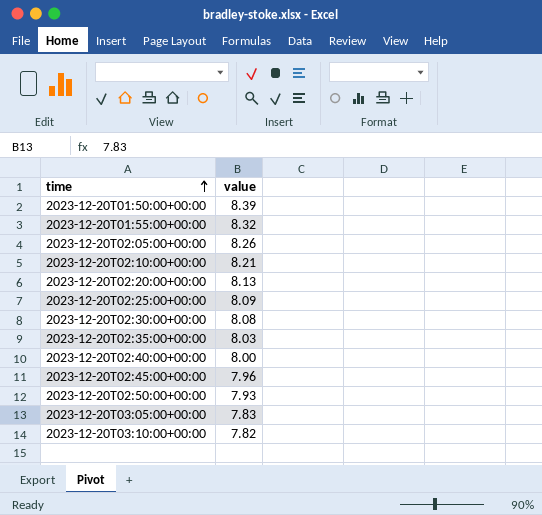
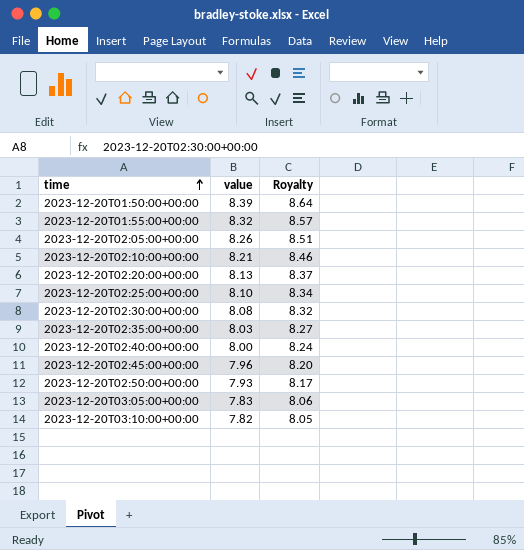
column Royalty | formula: none -> [value] * 1.03
2023-12-20T02:25:00+00:00 | value: 8.09 -> 8.10

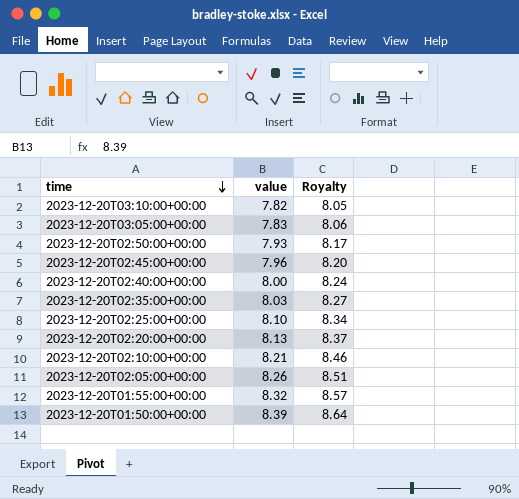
row order: time ascending -> time descending
row 2023-12-20T02:30:00+00:00: 8.08 | 8.32 -> none

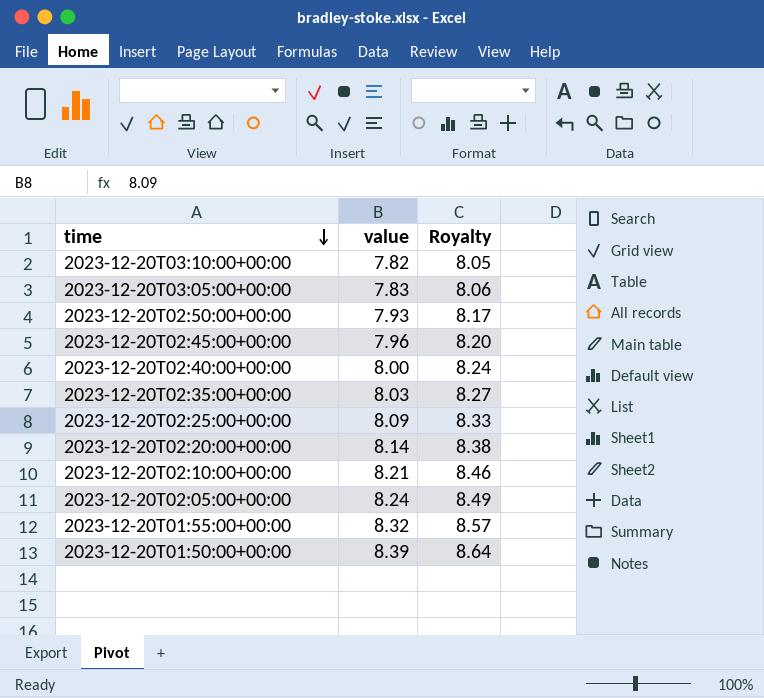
2023-12-20T02:25:00+00:00 | value: 8.10 -> 8.09
2023-12-20T02:25:00+00:00 | Royalty: 8.34 -> 8.33
2023-12-20T02:20:00+00:00 | value: 8.13 -> 8.14
2023-12-20T02:20:00+00:00 | Royalty: 8.37 -> 8.38
2023-12-20T02:05:00+00:00 | value: 8.26 -> 8.24
2023-12-20T02:05:00+00:00 | Royalty: 8.51 -> 8.49

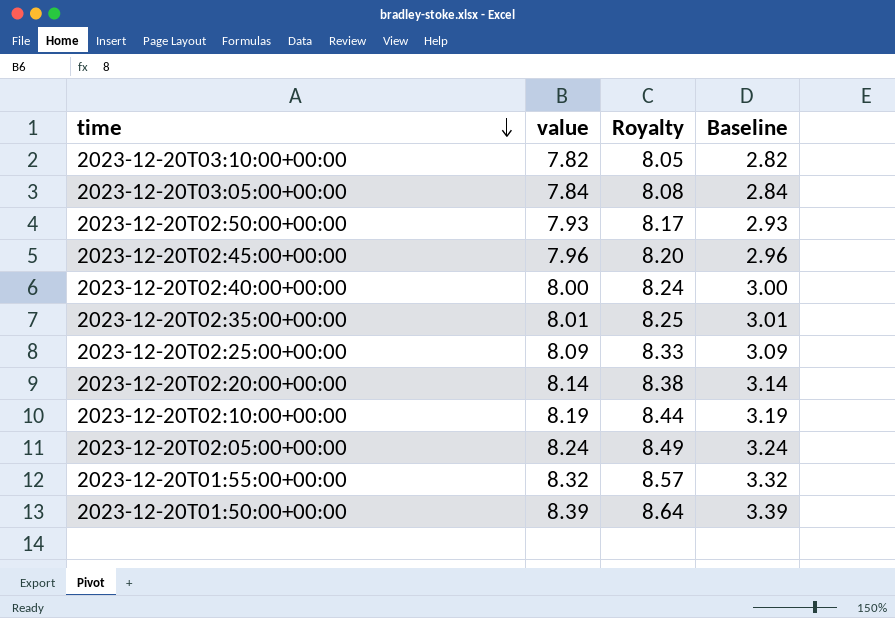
column Baseline | formula: none -> [value] - 5
2023-12-20T03:05:00+00:00 | value: 7.83 -> 7.84
2023-12-20T03:05:00+00:00 | Royalty: 8.06 -> 8.08
2023-12-20T02:35:00+00:00 | value: 8.03 -> 8.01
2023-12-20T02:35:00+00:00 | Royalty: 8.27 -> 8.25
2023-12-20T02:10:00+00:00 | value: 8.21 -> 8.19
2023-12-20T02:10:00+00:00 | Royalty: 8.46 -> 8.44

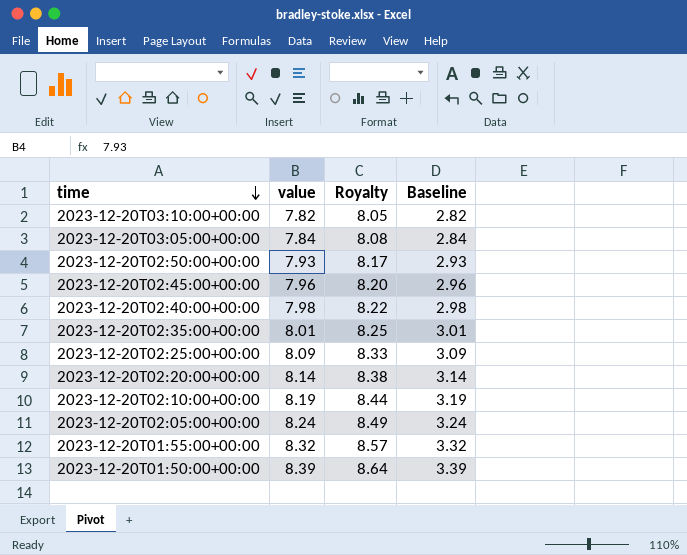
2023-12-20T02:40:00+00:00 | value: 8.00 -> 7.98
2023-12-20T02:40:00+00:00 | Royalty: 8.24 -> 8.22
2023-12-20T02:40:00+00:00 | Baseline: 3.00 -> 2.98

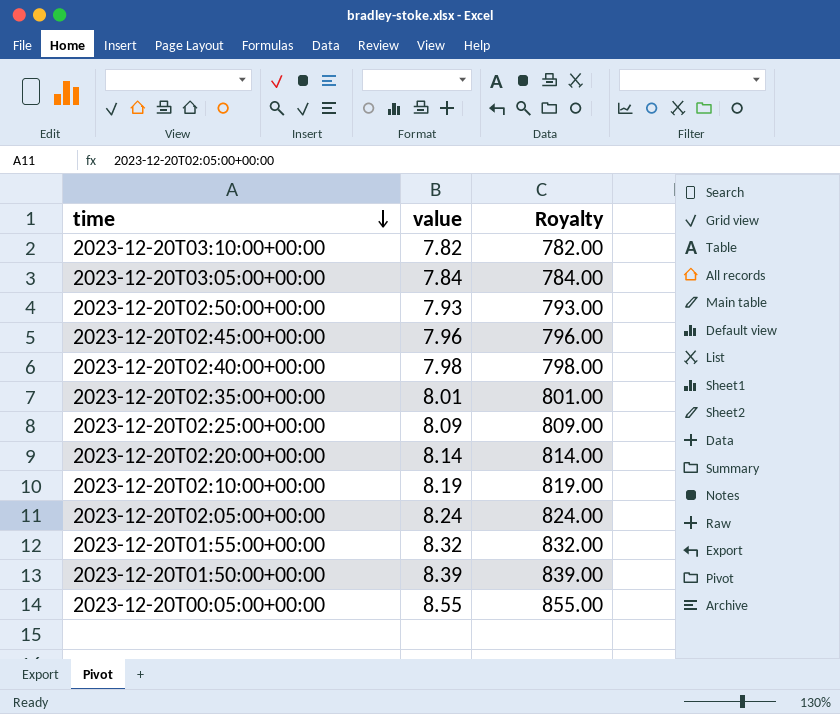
column Baseline | formula: [value] - 5 -> none
column Royalty | formula: [value] * 1.03 -> [value] * 100
row 2023-12-20T00:05:00+00:00: none -> 8.55 | 855.00

